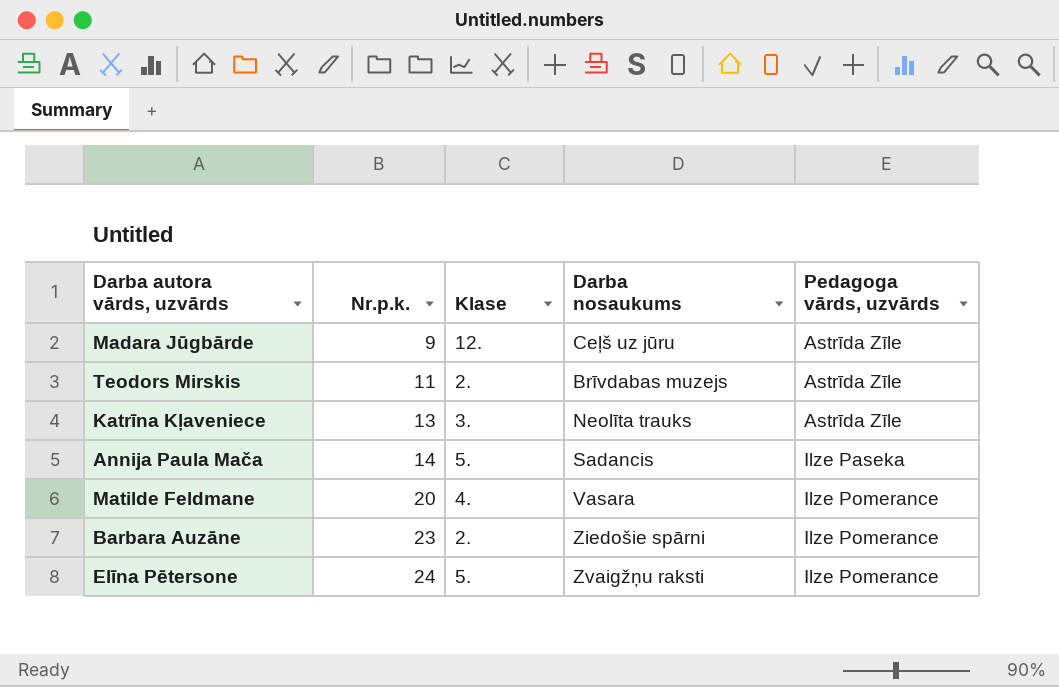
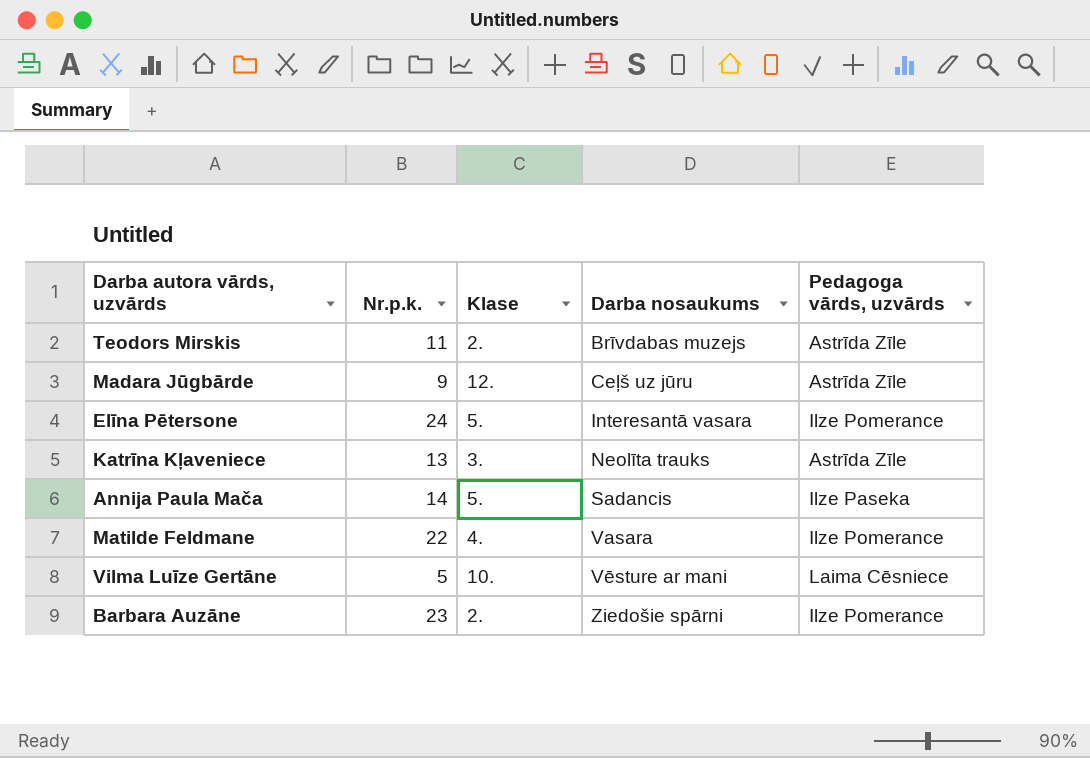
row order: Nr.p.k. ascending -> Darba nosaukums ascending
Elīna Pētersone | Darba nosaukums: Zvaigžņu raksti -> Interesantā vasara
Matilde Feldmane | Nr.p.k.: 20 -> 22
row Vilma Luīze Gertāne: none -> 5 | 10. | Vēsture ar mani | Laima Cēsniece

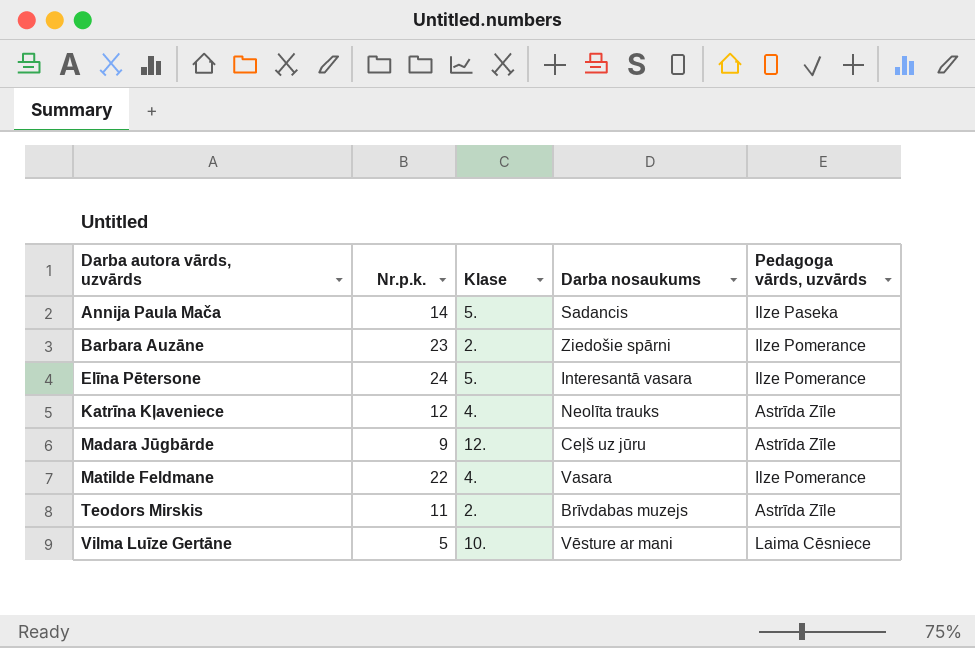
row order: Darba nosaukums ascending -> Darba autora vārds, uzvārds ascending
Katrīna Kļaveniece | Nr.p.k.: 13 -> 12
Katrīna Kļaveniece | Klase: 3. -> 4.

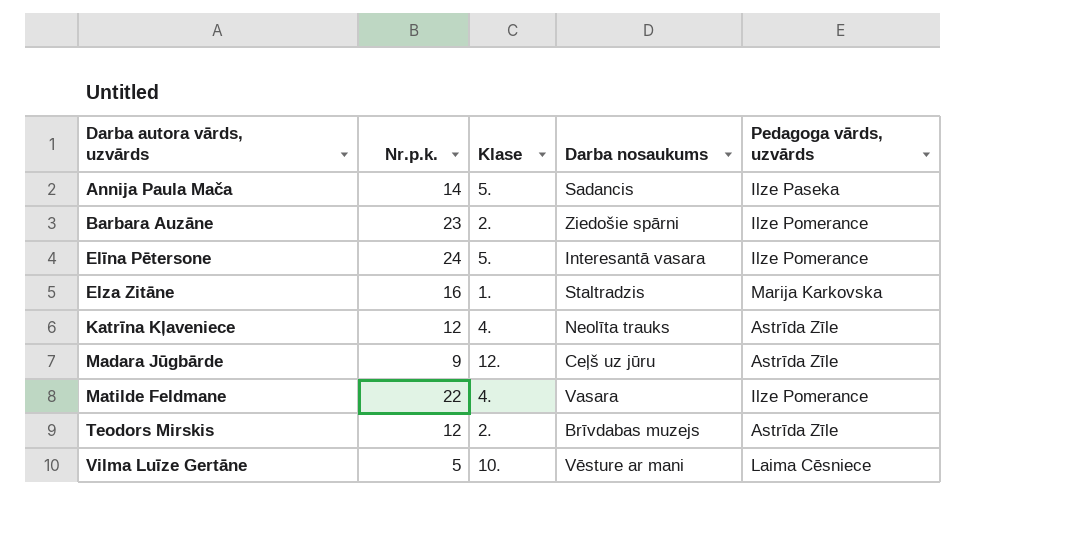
row Elza Zitāne: none -> 16 | 1. | Staltradzis | Marija Karkovska
Teodors Mirskis | Nr.p.k.: 11 -> 12

